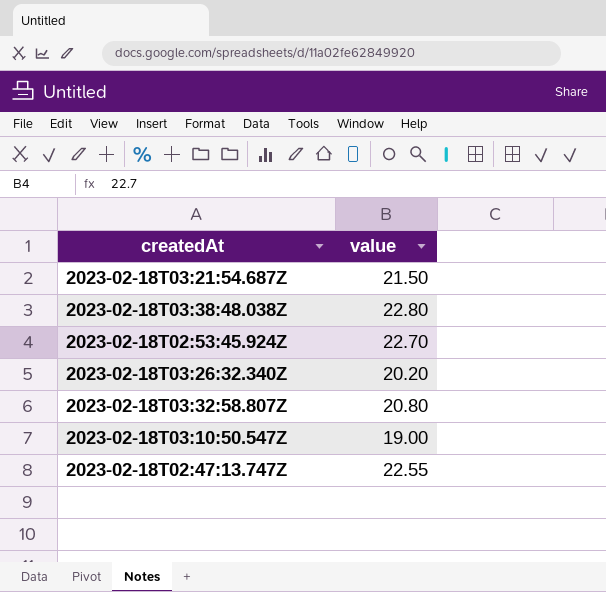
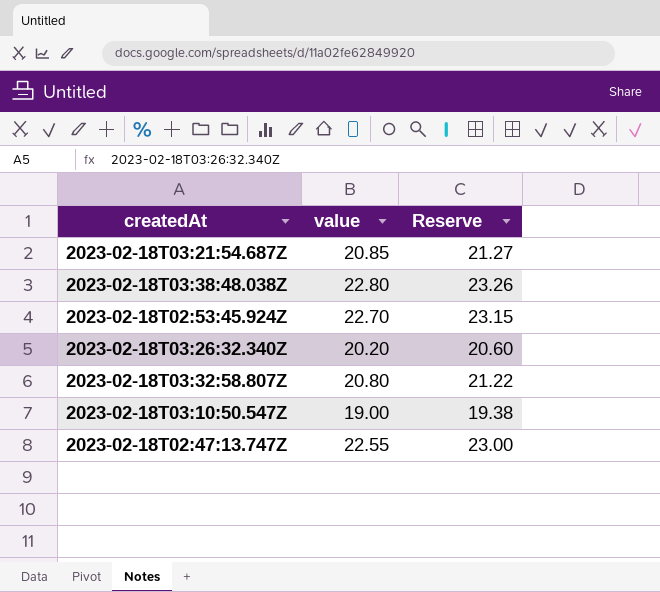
column Reserve | formula: none -> [value] * 1.02
2023-02-18T03:21:54.687Z | value: 21.50 -> 20.85

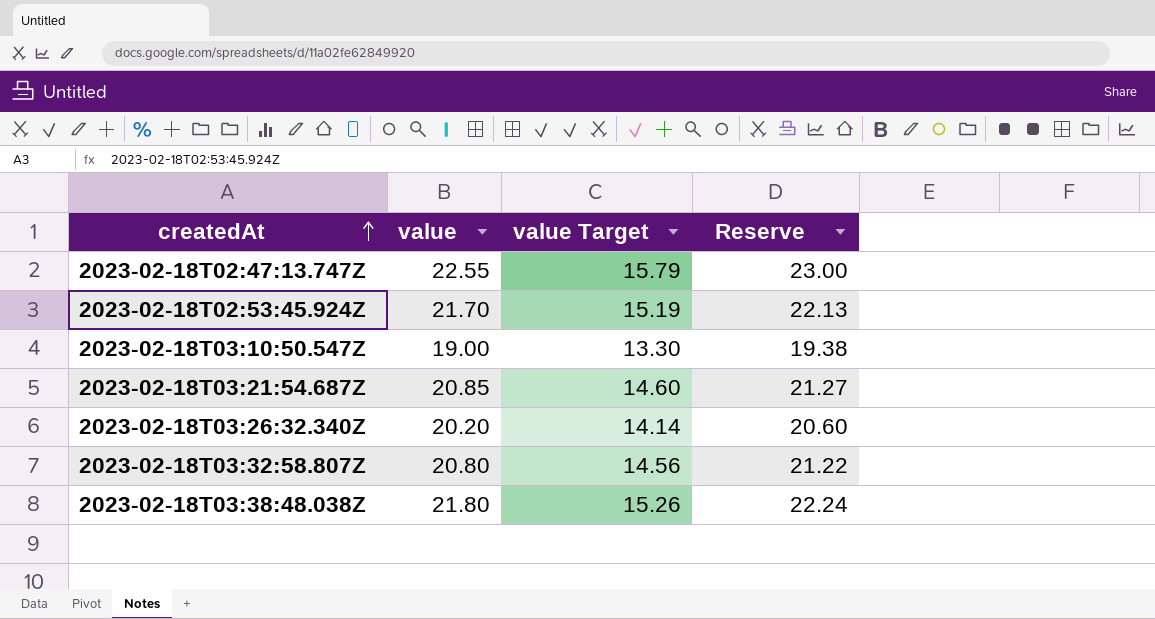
row order: none -> createdAt ascending
column value Target | formula: none -> [value] * 0.7
2023-02-18T02:53:45.924Z | value: 22.70 -> 21.70
2023-02-18T02:53:45.924Z | Reserve: 23.15 -> 22.13
2023-02-18T03:38:48.038Z | value: 22.80 -> 21.80
2023-02-18T03:38:48.038Z | Reserve: 23.26 -> 22.24

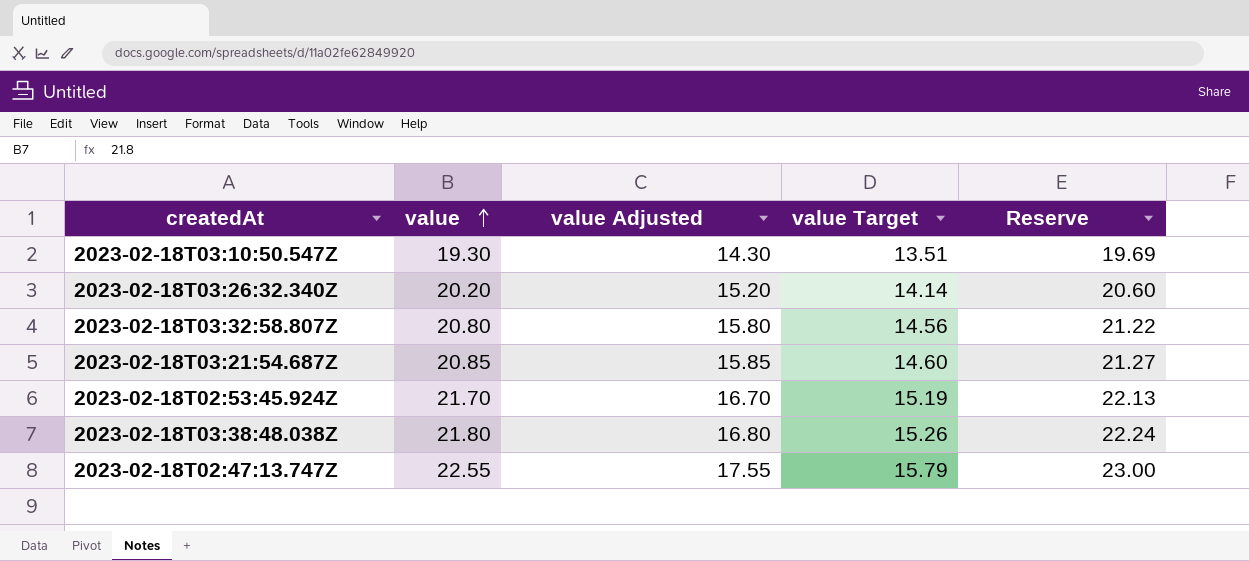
row order: createdAt ascending -> value ascending
column value Adjusted | formula: none -> [value] - 5
2023-02-18T03:10:50.547Z | value: 19.00 -> 19.30
2023-02-18T03:10:50.547Z | value Target: 13.30 -> 13.51
2023-02-18T03:10:50.547Z | Reserve: 19.38 -> 19.69

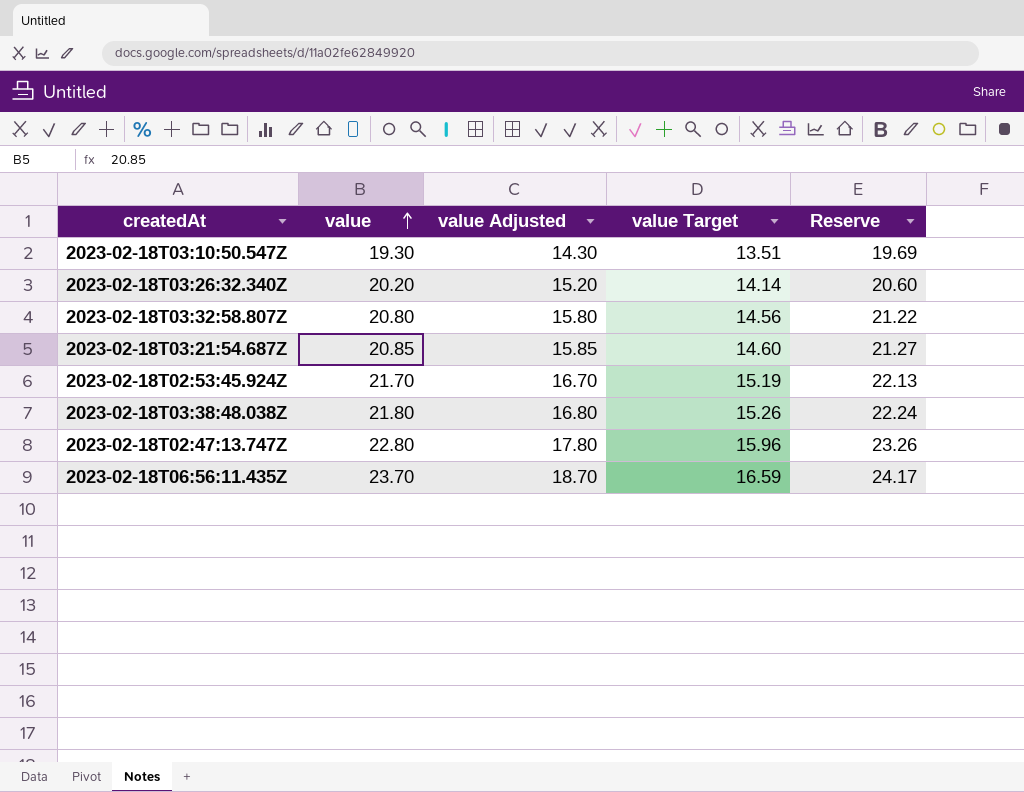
2023-02-18T02:47:13.747Z | value: 22.55 -> 22.80
2023-02-18T02:47:13.747Z | value Adjusted: 17.55 -> 17.80
2023-02-18T02:47:13.747Z | value Target: 15.79 -> 15.96
2023-02-18T02:47:13.747Z | Reserve: 23.00 -> 23.26
row 2023-02-18T06:56:11.435Z: none -> 23.70 | 18.70 | 16.59 | 24.17

